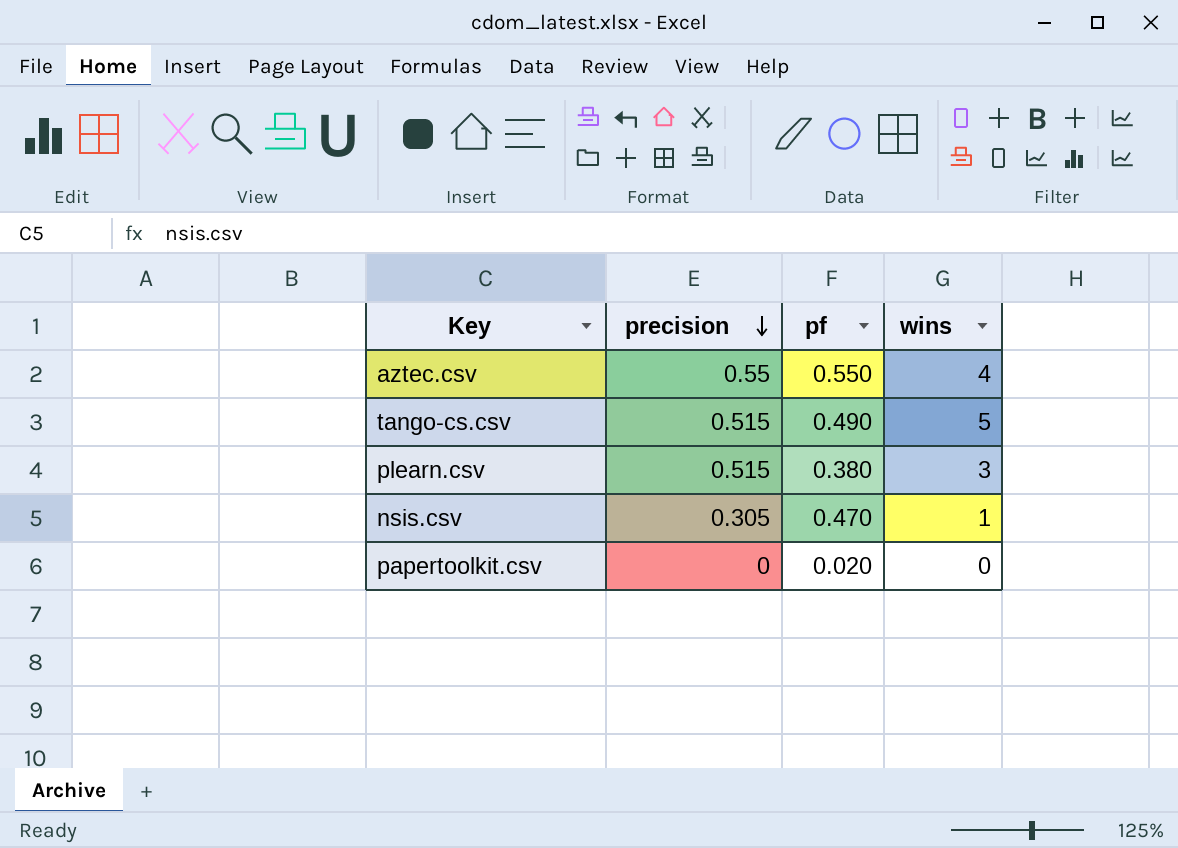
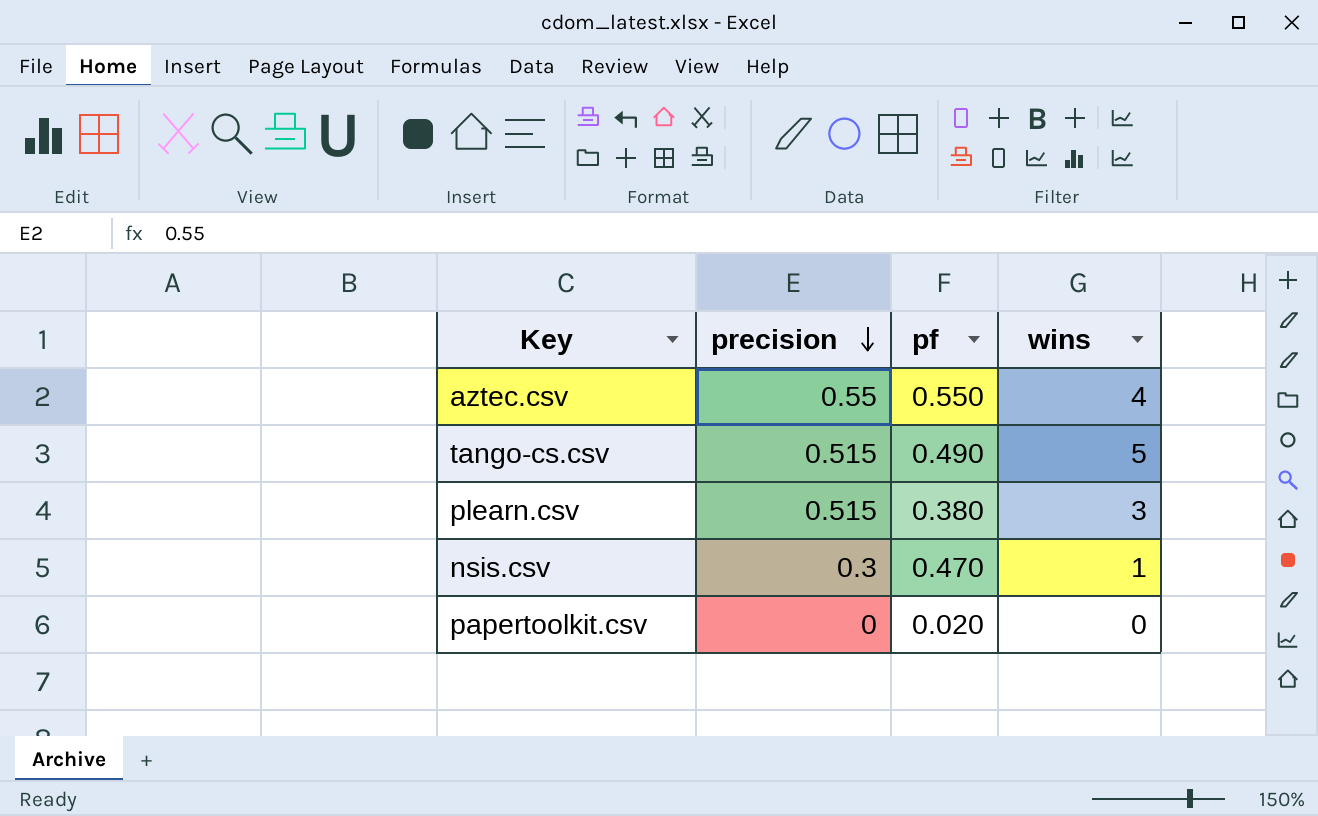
nsis.csv | precision: 0.305 -> 0.3

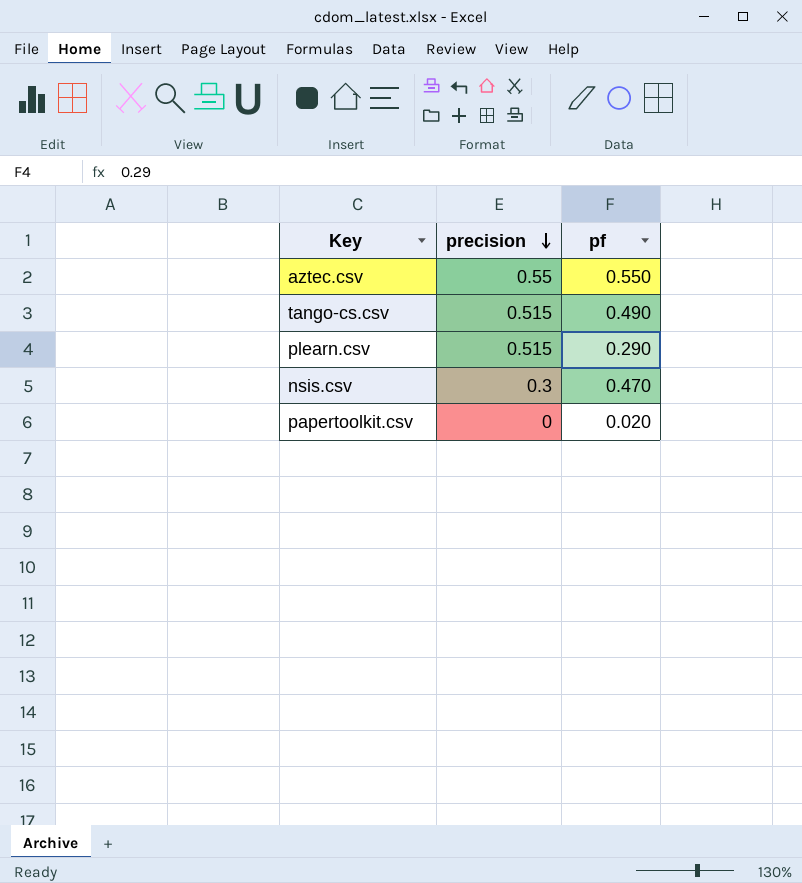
column wins | position: 4 -> none
plearn.csv | pf: 0.380 -> 0.290

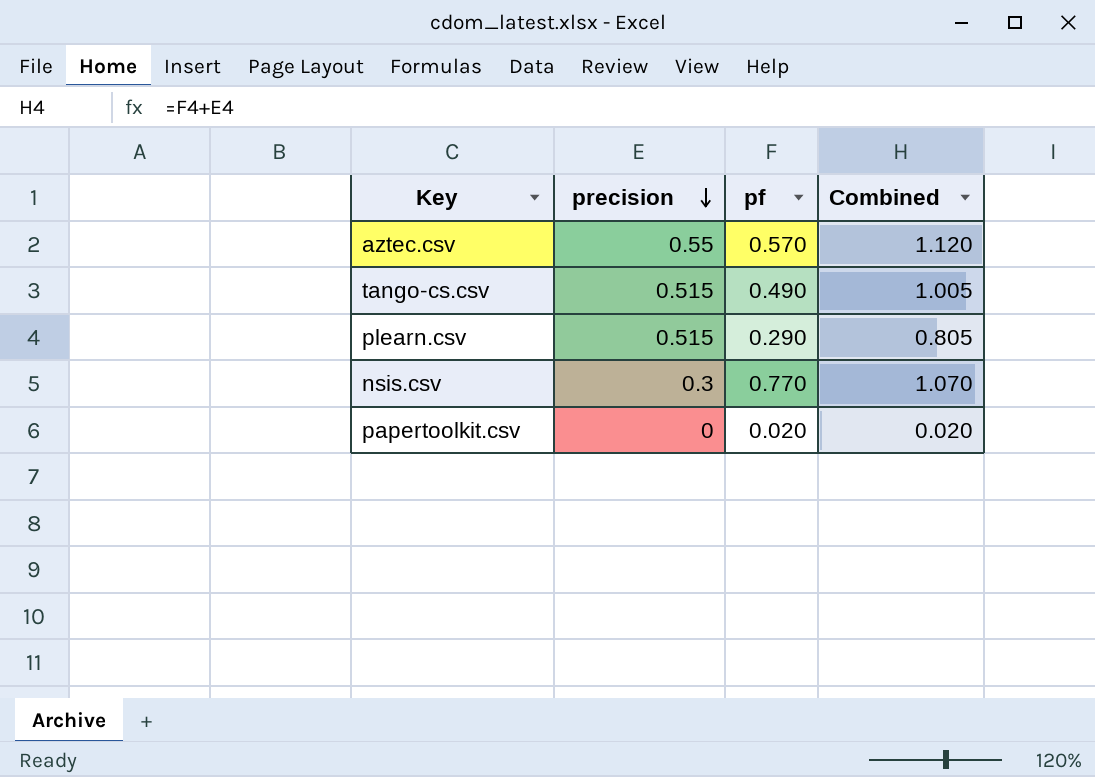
column Combined | formula: none -> [precision] + [pf]
aztec.csv | pf: 0.550 -> 0.570
nsis.csv | pf: 0.470 -> 0.770

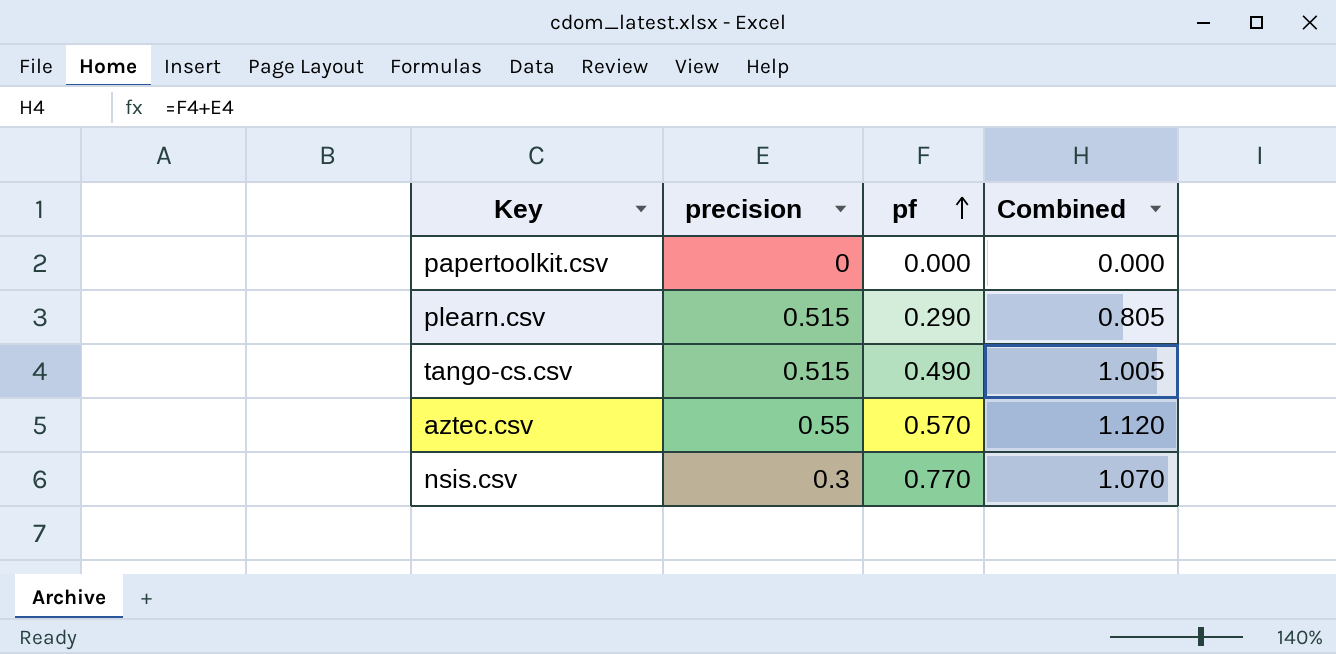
row order: precision descending -> pf ascending
papertoolkit.csv | pf: 0.020 -> 0.000
papertoolkit.csv | Combined: 0.020 -> 0.000

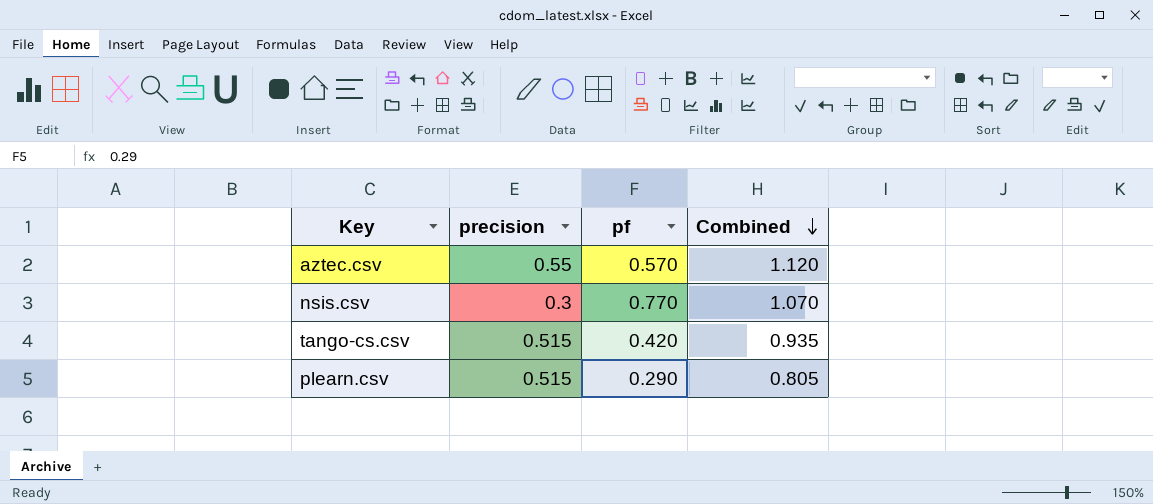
row order: pf ascending -> Combined descending
row papertoolkit.csv: 0 | 0.000 | 0.000 -> none
tango-cs.csv | pf: 0.490 -> 0.420
tango-cs.csv | Combined: 1.005 -> 0.935

